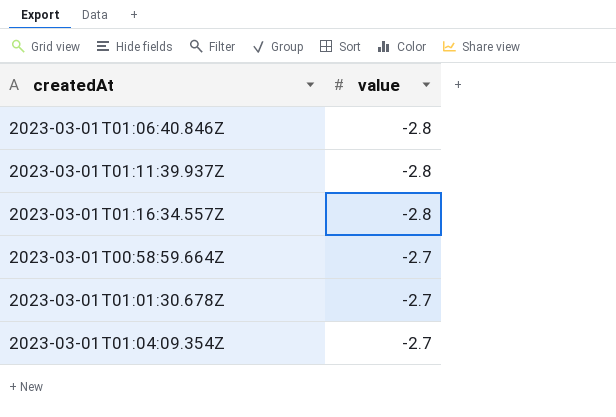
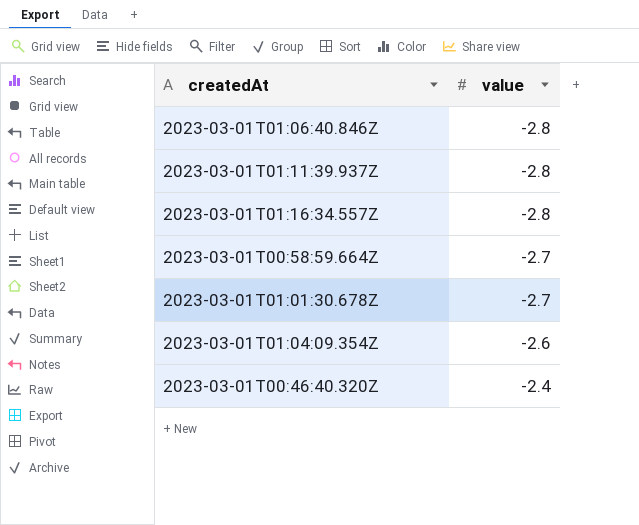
2023-03-01T01:04:09.354Z | value: -2.7 -> -2.6
row 2023-03-01T00:46:40.320Z: none -> -2.4

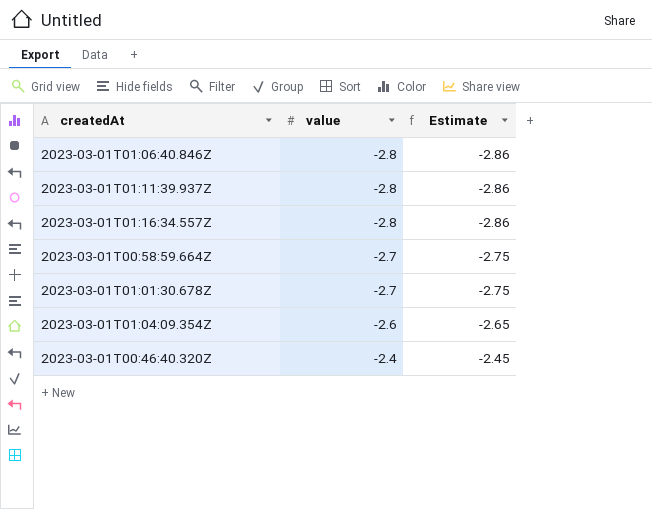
column Estimate | formula: none -> [value] * 1.02

